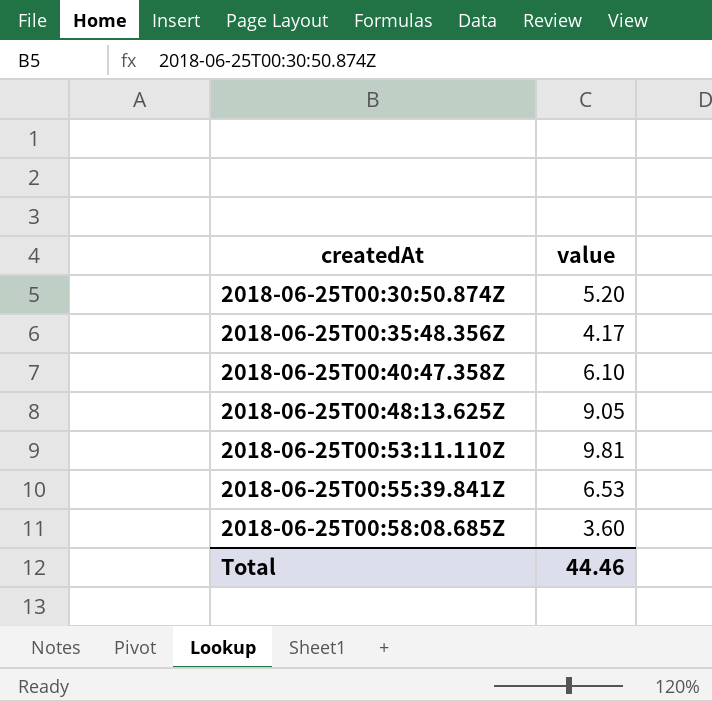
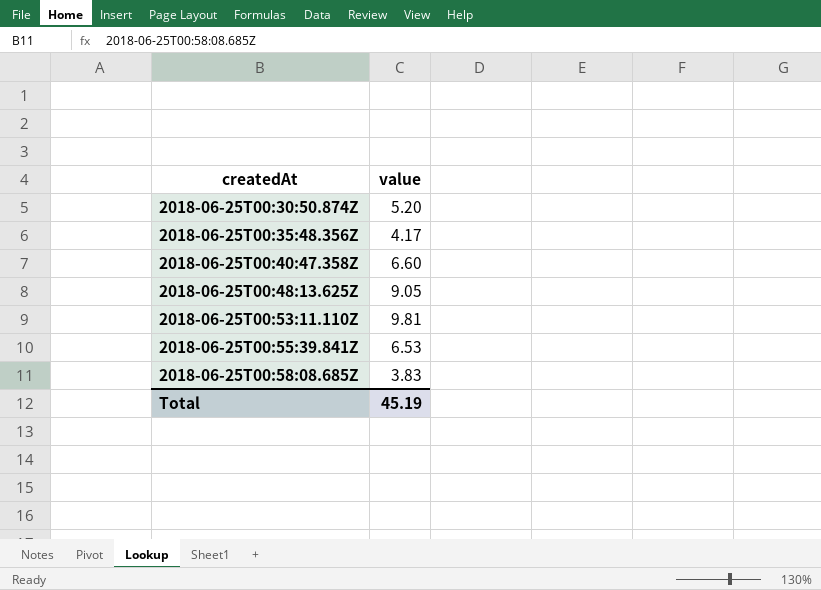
2018-06-25T00:40:47.358Z | value: 6.10 -> 6.60
2018-06-25T00:58:08.685Z | value: 3.60 -> 3.83
Total | value: 44.46 -> 45.19

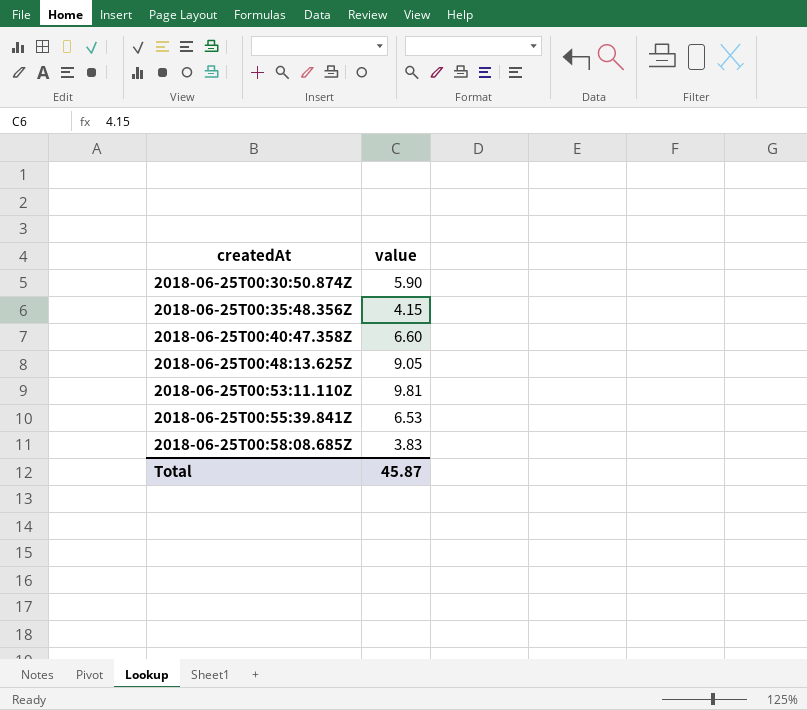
2018-06-25T00:30:50.874Z | value: 5.20 -> 5.90
2018-06-25T00:35:48.356Z | value: 4.17 -> 4.15
Total | value: 45.19 -> 45.87

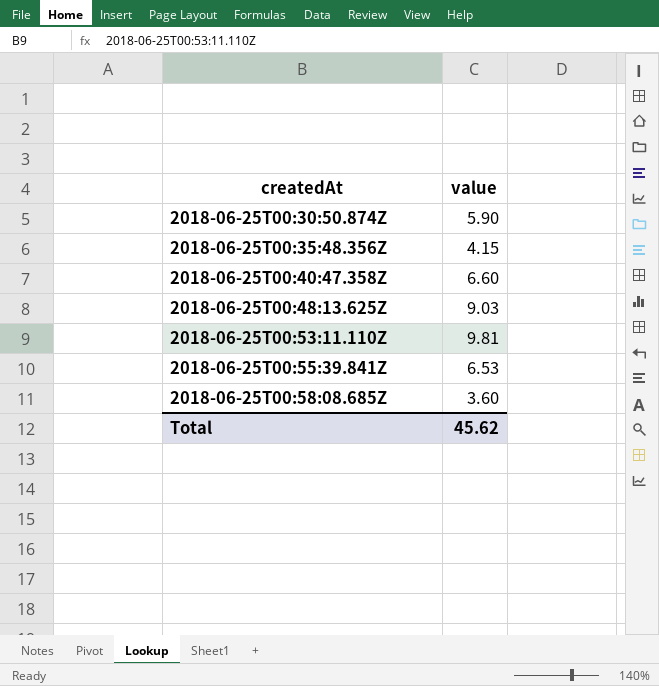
2018-06-25T00:48:13.625Z | value: 9.05 -> 9.03
2018-06-25T00:58:08.685Z | value: 3.83 -> 3.60
Total | value: 45.87 -> 45.62

